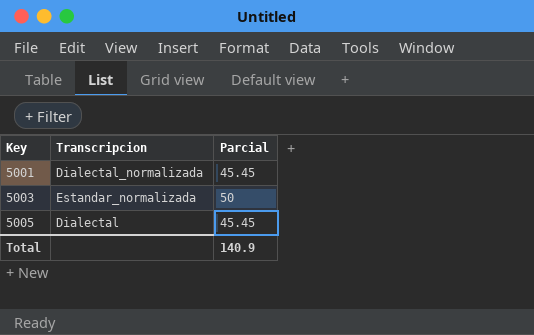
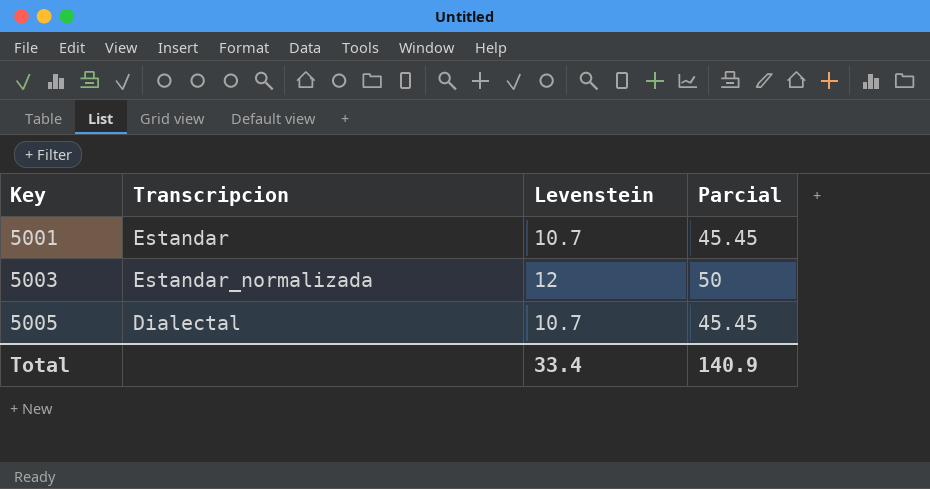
column Levenstein | position: none -> 3
5001 | Transcripcion: Dialectal_normalizada -> Estandar

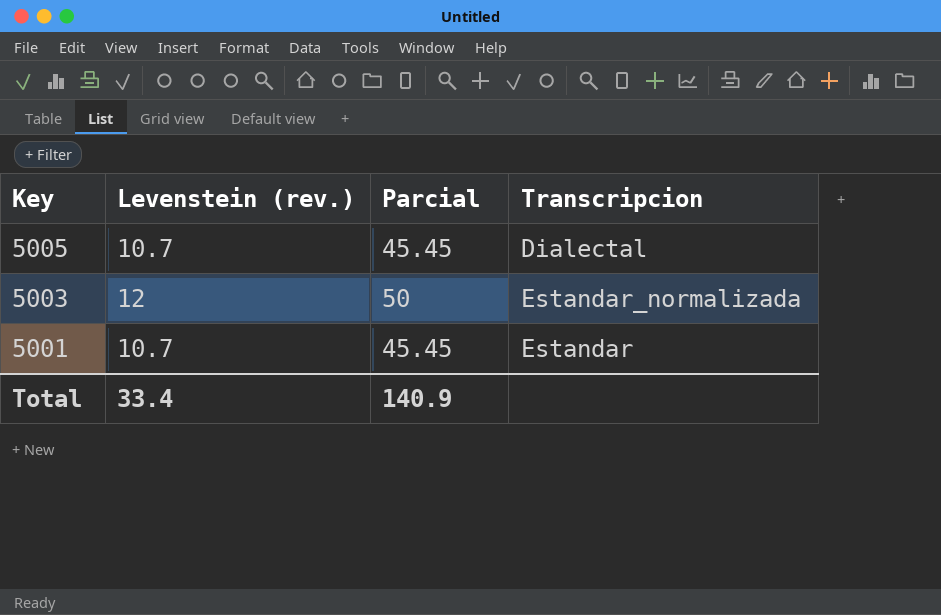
row order: Key ascending -> Key descending
column name: Levenstein -> Levenstein (rev.)
column Transcripcion | position: 2 -> 4

